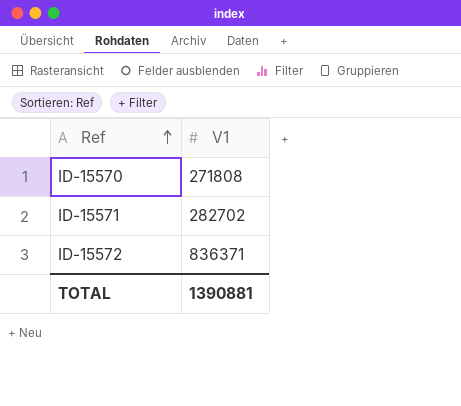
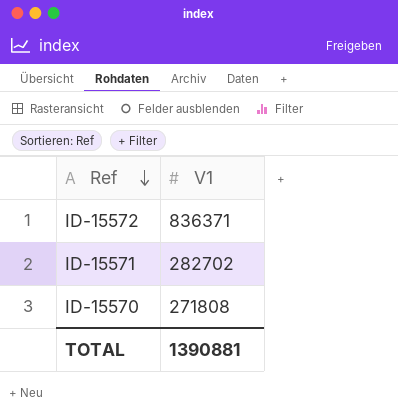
row order: Ref ascending -> Ref descending

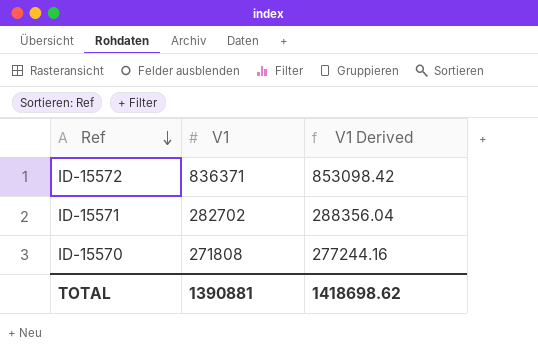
column V1 Derived | formula: none -> [V1] * 1.02

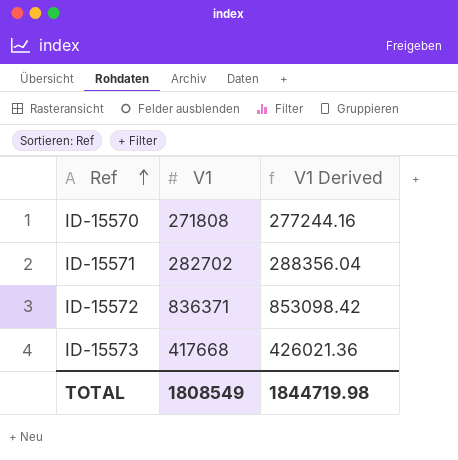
row order: Ref descending -> Ref ascending
row ID-15573: none -> 417668 | 426021.36
TOTAL | V1: 1390881 -> 1808549
TOTAL | V1 Derived: 1418698.62 -> 1844719.98

